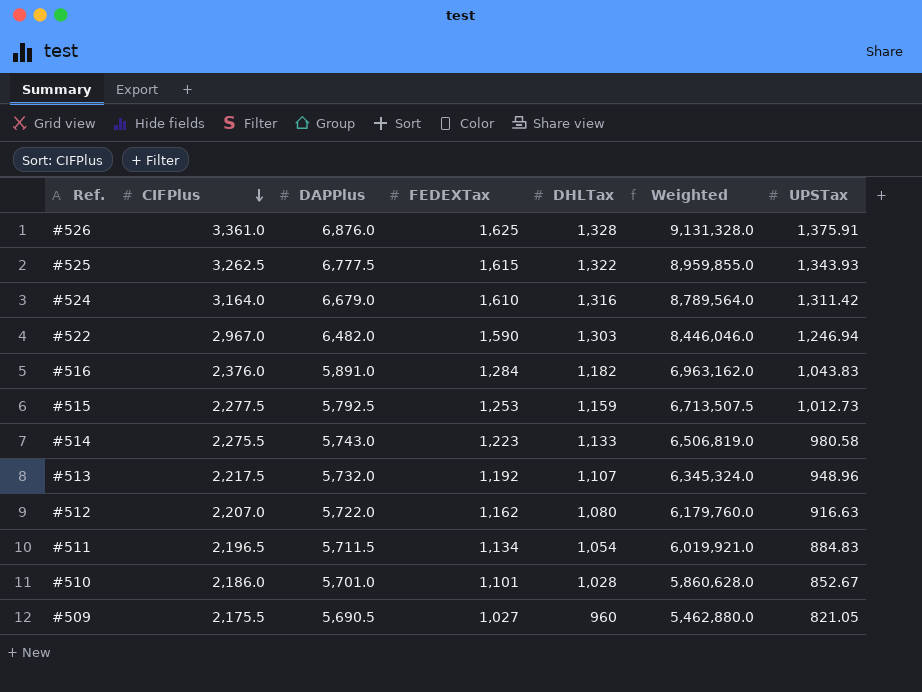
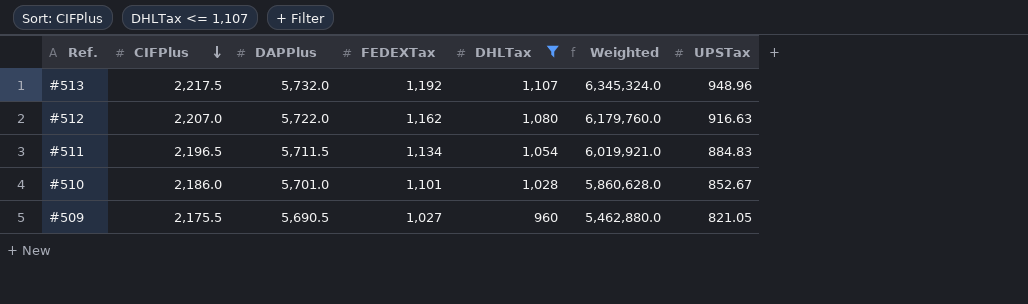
filter: none -> DHLTax <= 1,107

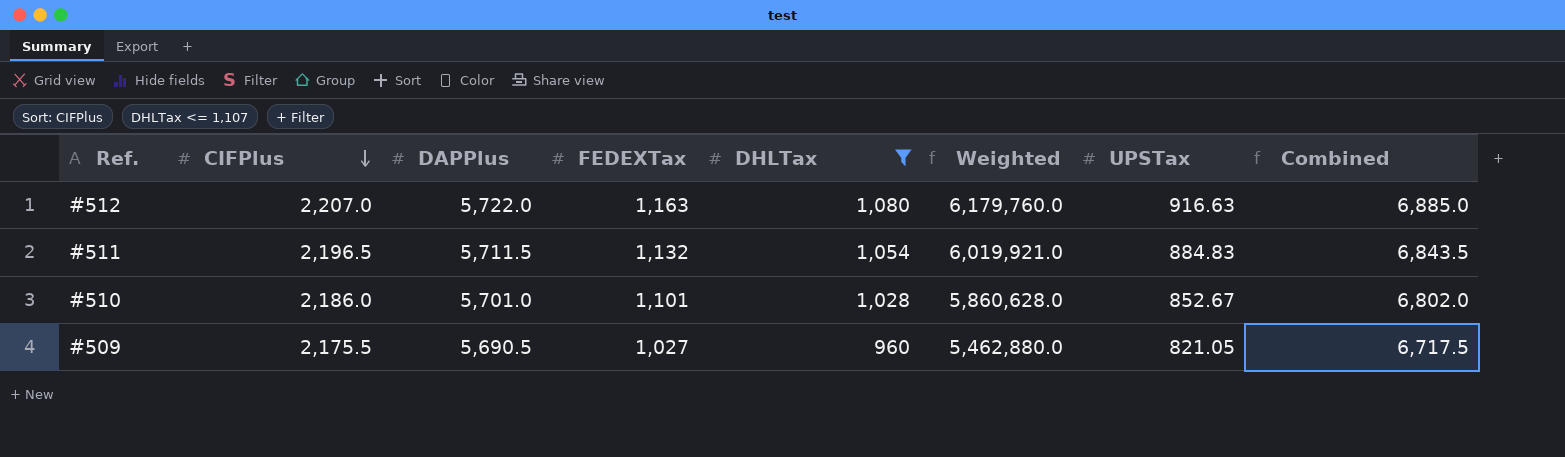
column Combined | formula: none -> [DAPPlus] + [FEDEXTax]
row #513: 2,217.5 | 5,732.0 | 1,192 | 1,107 | 6,345,324.0 | 948.96 -> none
#512 | FEDEXTax: 1,162 -> 1,163
#511 | FEDEXTax: 1,134 -> 1,132

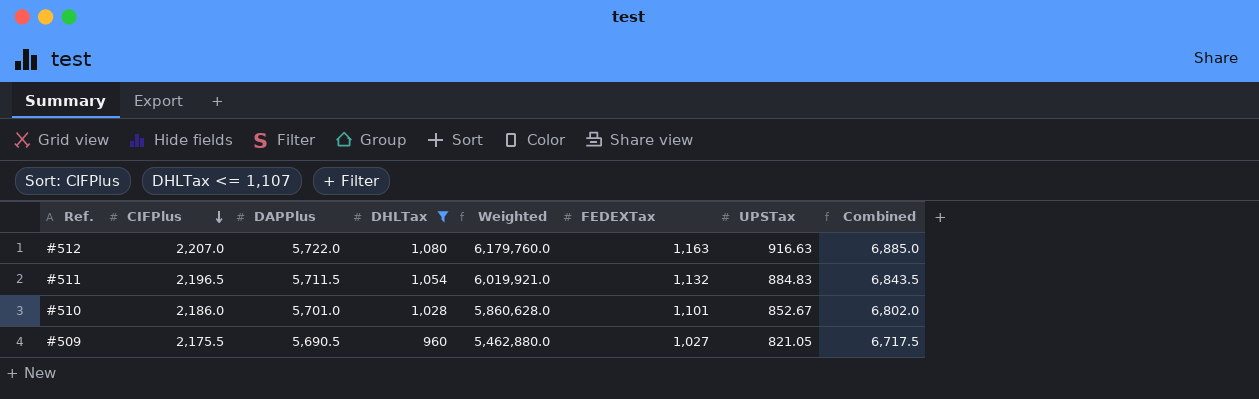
column FEDEXTax | position: 4 -> 6

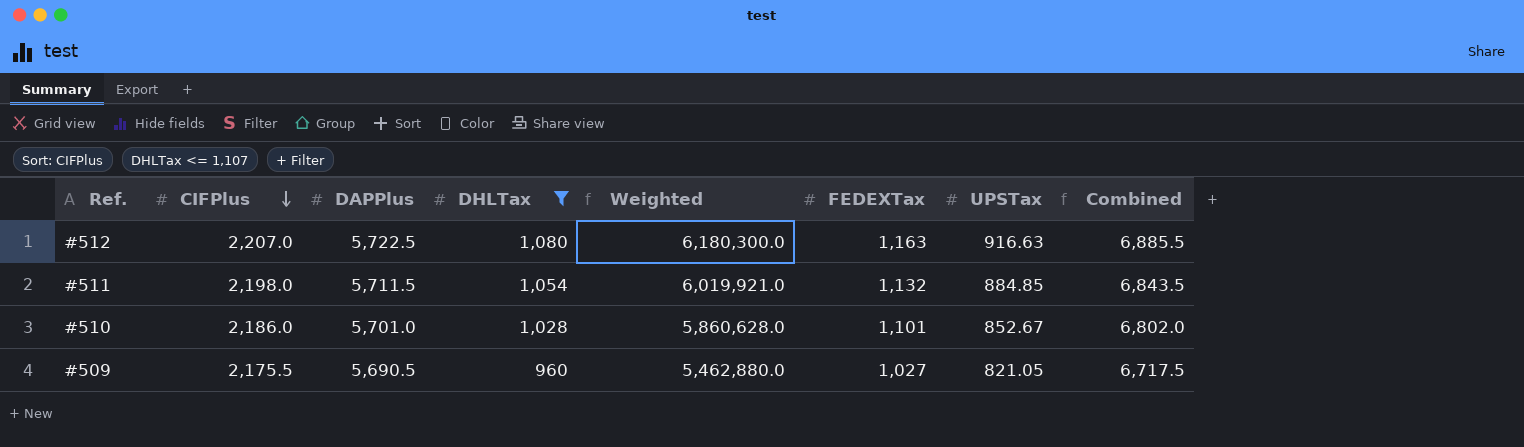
#512 | DAPPlus: 5,722.0 -> 5,722.5
#512 | Weighted: 6,179,760.0 -> 6,180,300.0
#512 | Combined: 6,885.0 -> 6,885.5
#511 | CIFPlus: 2,196.5 -> 2,198.0
#511 | UPSTax: 884.83 -> 884.85

